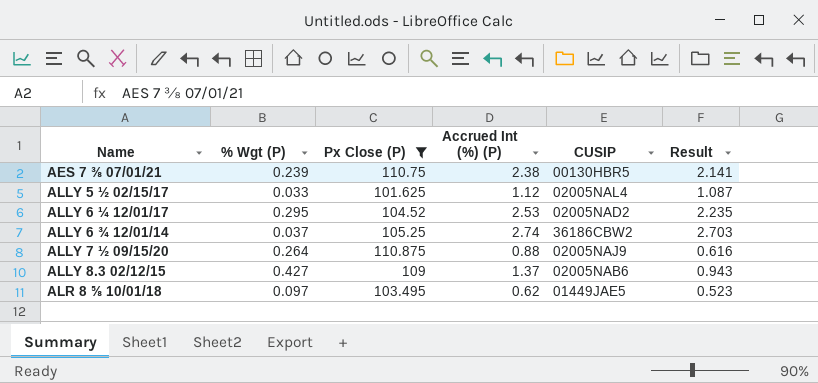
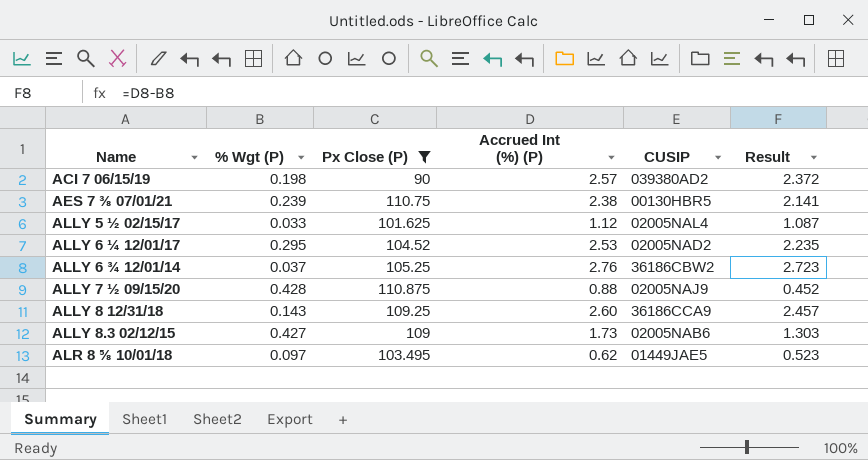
row ACI 7 06/15/19: none -> 0.198 | 90 | 2.57 | 039380AD2 | 2.372
ALLY 6 ¾ 12/01/14 | Accrued Int (%) (P): 2.74 -> 2.76
ALLY 6 ¾ 12/01/14 | Result: 2.703 -> 2.723
ALLY 7 ½ 09/15/20 | % Wgt (P): 0.264 -> 0.428
ALLY 7 ½ 09/15/20 | Result: 0.616 -> 0.452
row ALLY 8 12/31/18: none -> 0.143 | 109.25 | 2.60 | 36186CCA9 | 2.457
ALLY 8.3 02/12/15 | Accrued Int (%) (P): 1.37 -> 1.73
ALLY 8.3 02/12/15 | Result: 0.943 -> 1.303

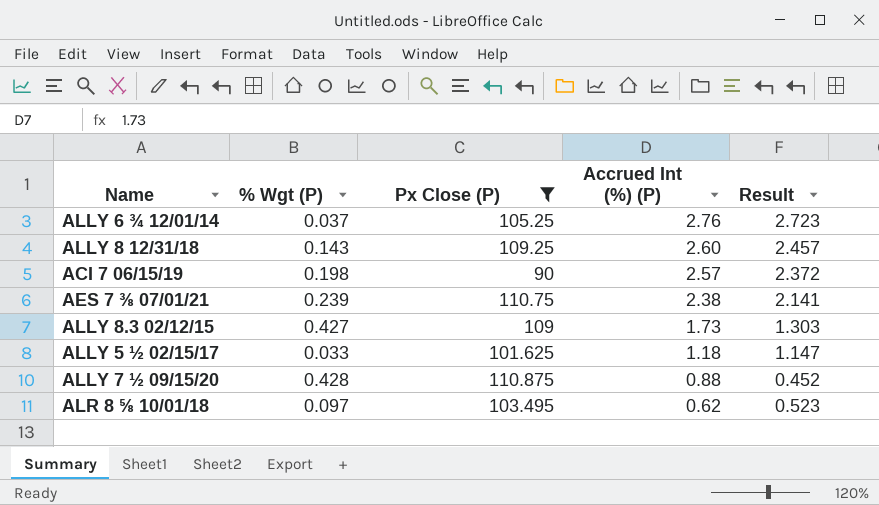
row order: Name ascending -> Accrued Int (%) (P) descending
column CUSIP | position: 5 -> none
row ALLY 6 ¼ 12/01/17: 0.295 | 104.52 | 2.53 | 02005NAD2 | 2.235 -> none
ALLY 5 ½ 02/15/17 | Accrued Int (%) (P): 1.12 -> 1.18
ALLY 5 ½ 02/15/17 | Result: 1.087 -> 1.147

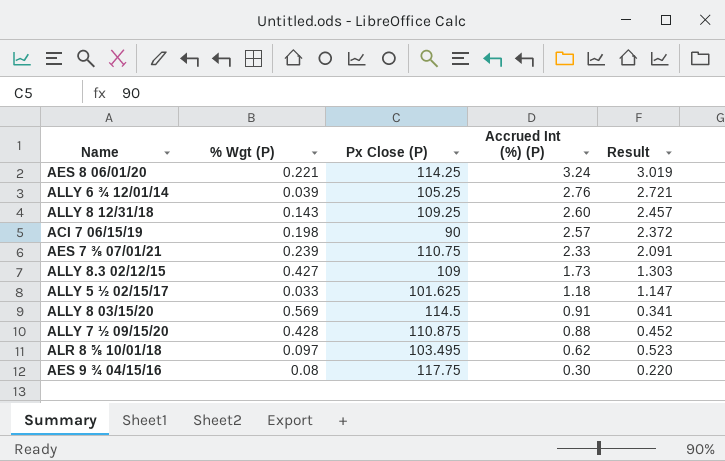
filter: Px Close (P) <= 110.875 -> none
ALLY 6 ¾ 12/01/14 | % Wgt (P): 0.037 -> 0.039
ALLY 6 ¾ 12/01/14 | Result: 2.723 -> 2.721
AES 7 ⅜ 07/01/21 | Accrued Int (%) (P): 2.38 -> 2.33
AES 7 ⅜ 07/01/21 | Result: 2.141 -> 2.091

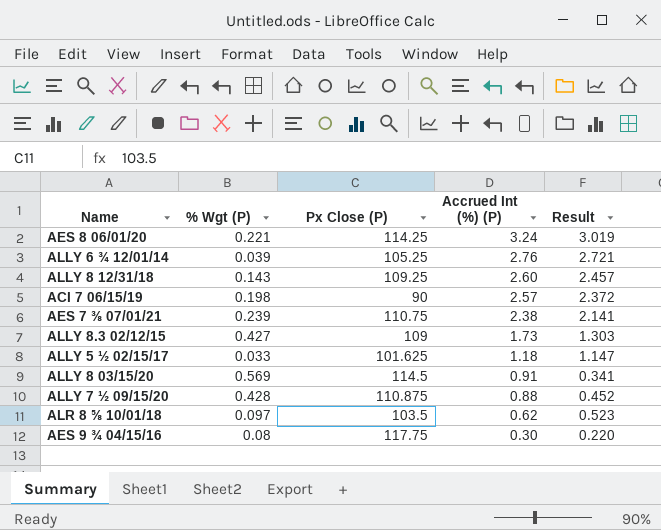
AES 7 ⅜ 07/01/21 | Accrued Int (%) (P): 2.33 -> 2.38
AES 7 ⅜ 07/01/21 | Result: 2.091 -> 2.141
ALR 8 ⅝ 10/01/18 | Px Close (P): 103.495 -> 103.5

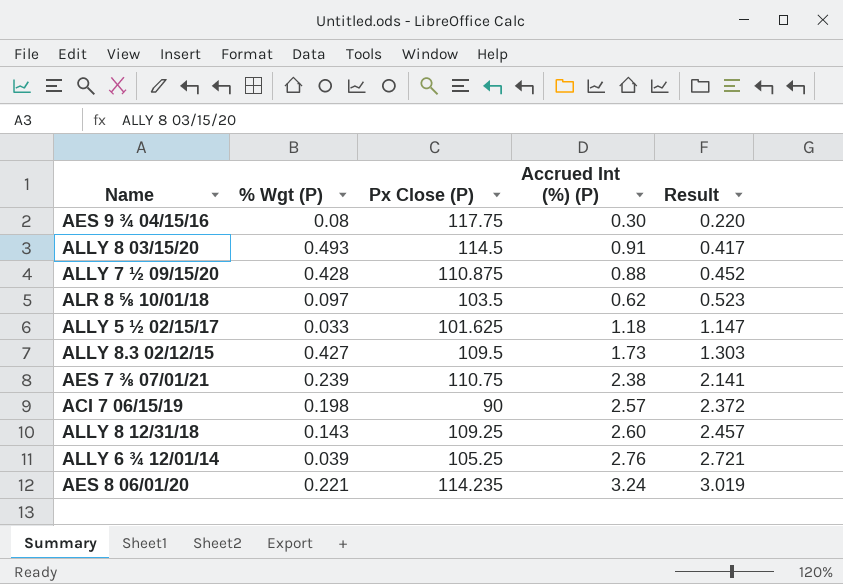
row order: Accrued Int (%) (P) descending -> Result ascending
ALLY 8 03/15/20 | % Wgt (P): 0.569 -> 0.493
ALLY 8 03/15/20 | Result: 0.341 -> 0.417
ALLY 8.3 02/12/15 | Px Close (P): 109 -> 109.5
AES 8 06/01/20 | Px Close (P): 114.25 -> 114.235

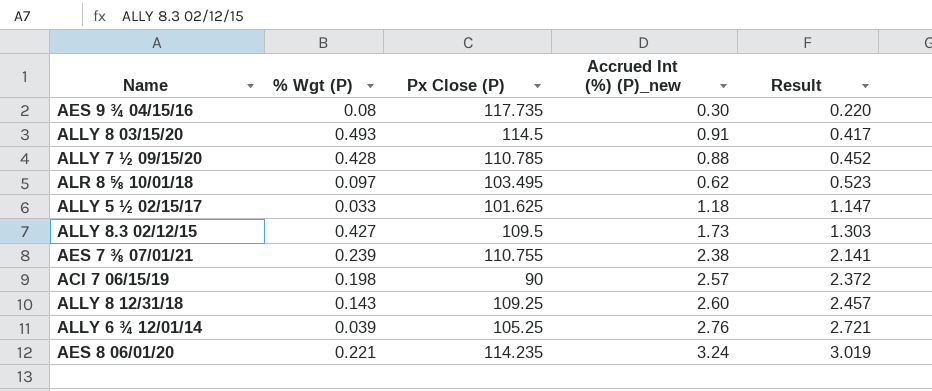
column name: Accrued Int (%) (P) -> Accrued Int (%) (P)_new
AES 9 ¾ 04/15/16 | Px Close (P): 117.75 -> 117.735
ALLY 7 ½ 09/15/20 | Px Close (P): 110.875 -> 110.785
ALR 8 ⅝ 10/01/18 | Px Close (P): 103.5 -> 103.495
AES 7 ⅜ 07/01/21 | Px Close (P): 110.75 -> 110.755

